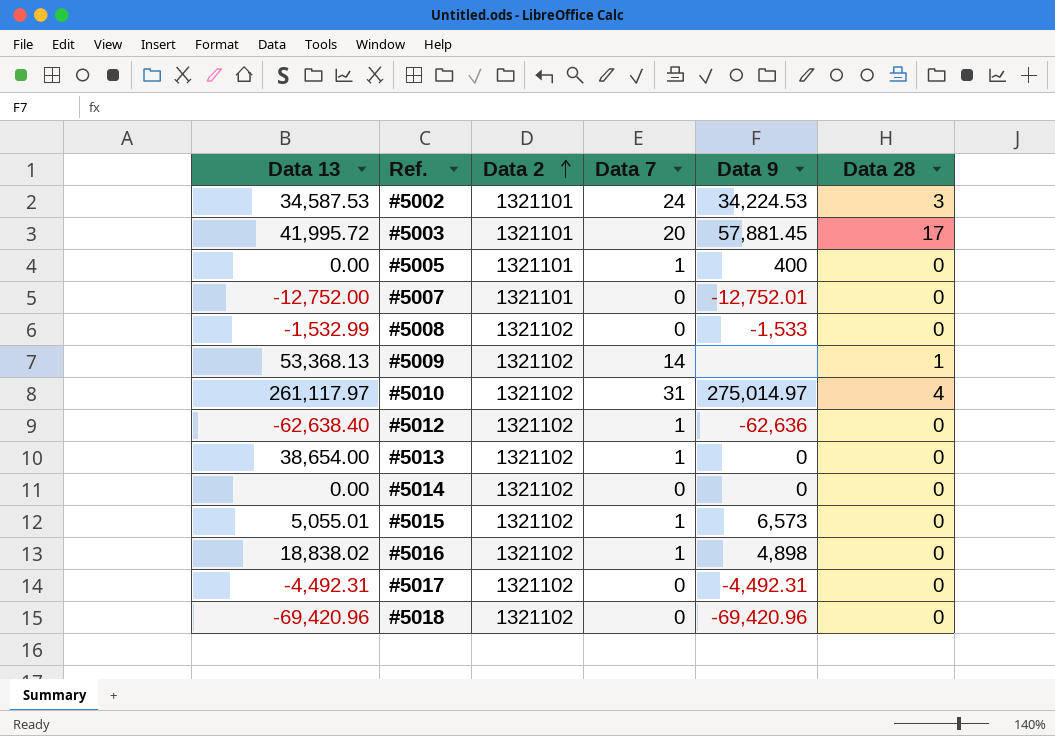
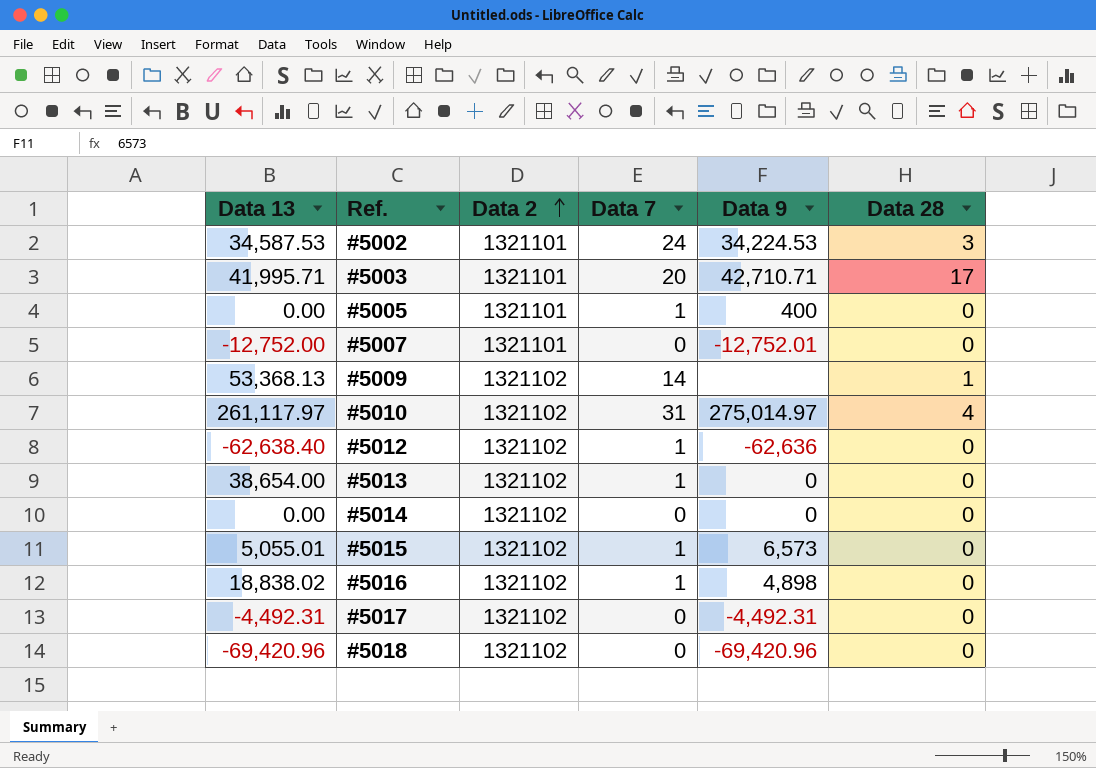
row #5008: -1,532.99 | 1321102 | 0 | -1,533 | 0 -> none
#5003 | Data 13: 41,995.72 -> 41,995.71
#5003 | Data 9: 57,881.45 -> 42,710.71

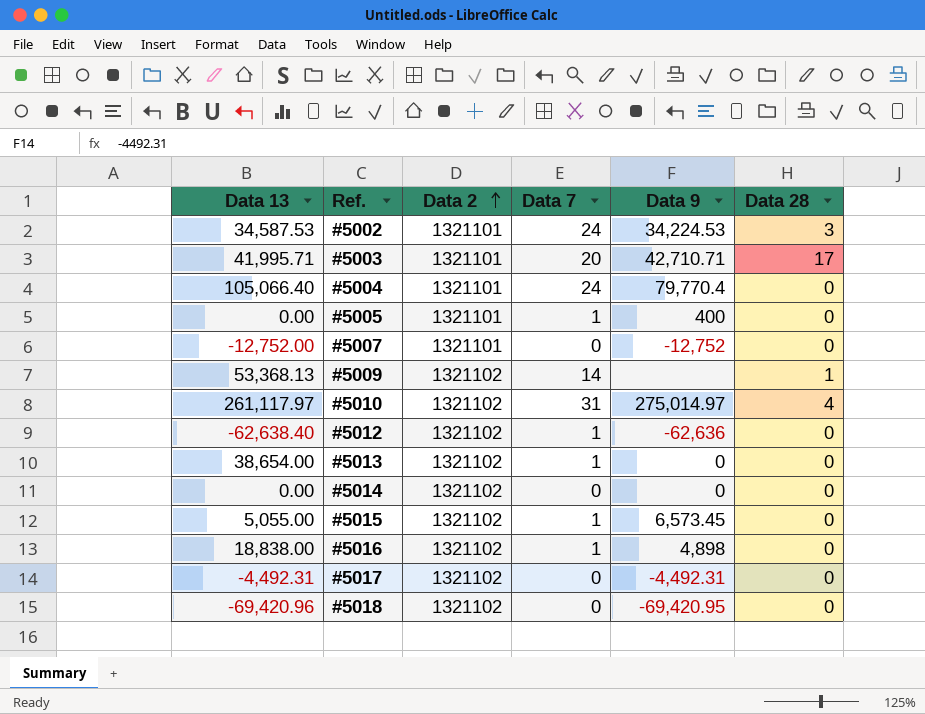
row #5004: none -> 105,066.40 | 1321101 | 24 | 79,770.4 | 0
#5007 | Data 9: -12,752.01 -> -12,752
#5015 | Data 13: 5,055.01 -> 5,055.00
#5015 | Data 9: 6,573 -> 6,573.45
#5016 | Data 13: 18,838.02 -> 18,838.00
#5018 | Data 9: -69,420.96 -> -69,420.95

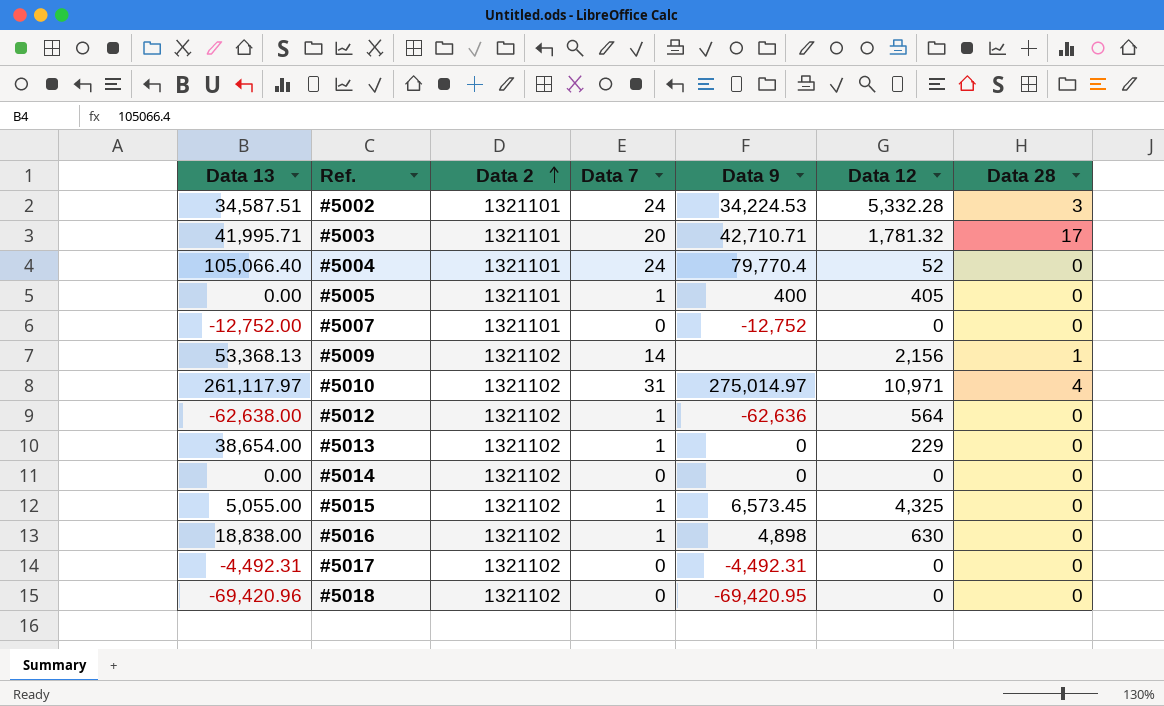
column Data 12 | position: none -> 6
#5002 | Data 13: 34,587.53 -> 34,587.51
#5012 | Data 13: -62,638.40 -> -62,638.00

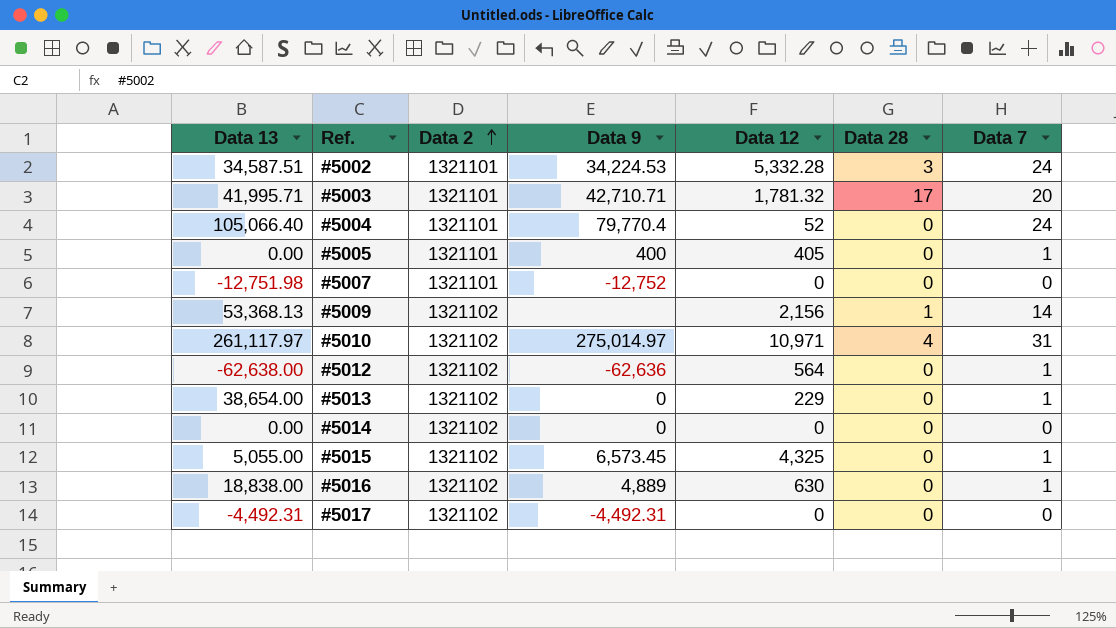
column Data 7 | position: 4 -> 7
row #5018: -69,420.96 | 1321102 | 0 | -69,420.95 | 0 | 0 -> none
#5007 | Data 13: -12,752.00 -> -12,751.98
#5016 | Data 9: 4,898 -> 4,889

